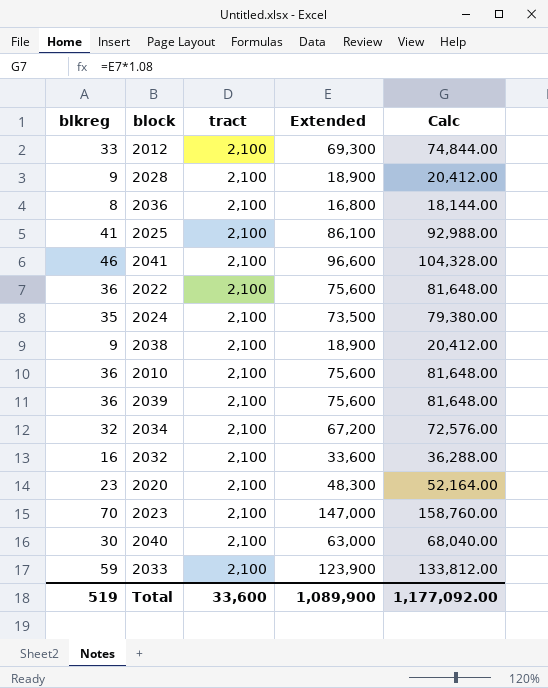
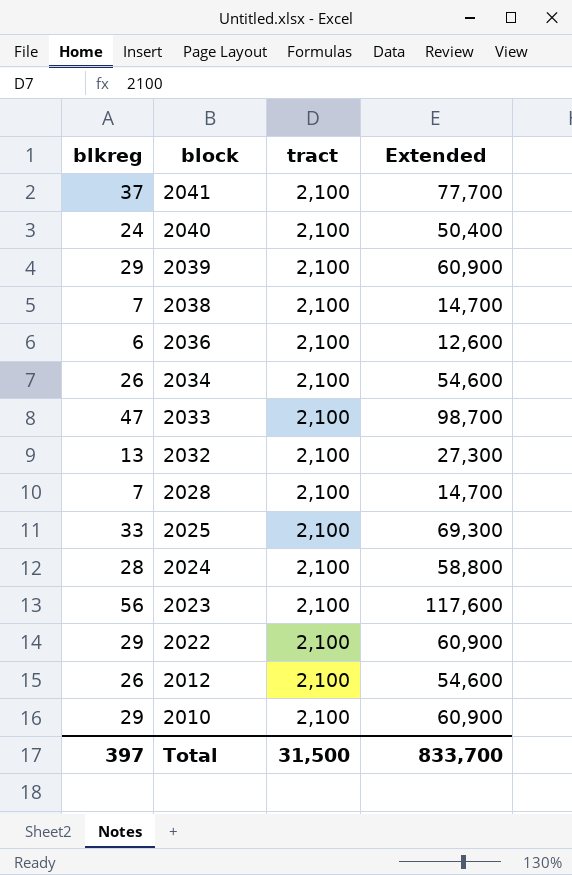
row order: none -> block descending
column Calc | formula: [Extended] * 1.08 -> none
row 2020: 23 | 2,100 | 48,300 | 52,164.00 -> none
2041 | blkreg: 46 -> 37
2041 | Extended: 96,600 -> 77,700
2040 | blkreg: 30 -> 24
2040 | Extended: 63,000 -> 50,400
2039 | blkreg: 36 -> 29
2039 | Extended: 75,600 -> 60,900
2038 | blkreg: 9 -> 7
2038 | Extended: 18,900 -> 14,700
2036 | blkreg: 8 -> 6
2036 | Extended: 16,800 -> 12,600
2034 | blkreg: 32 -> 26
2034 | Extended: 67,200 -> 54,600
2033 | blkreg: 59 -> 47
2033 | Extended: 123,900 -> 98,700
2032 | blkreg: 16 -> 13
2032 | Extended: 33,600 -> 27,300
2028 | blkreg: 9 -> 7
2028 | Extended: 18,900 -> 14,700
2025 | blkreg: 41 -> 33
2025 | Extended: 86,100 -> 69,300
2024 | blkreg: 35 -> 28
2024 | Extended: 73,500 -> 58,800
2023 | blkreg: 70 -> 56
2023 | Extended: 147,000 -> 117,600
2022 | blkreg: 36 -> 29
2022 | Extended: 75,600 -> 60,900
2012 | blkreg: 33 -> 26
2012 | Extended: 69,300 -> 54,600
2010 | blkreg: 36 -> 29
2010 | Extended: 75,600 -> 60,900
Total | blkreg: 519 -> 397
Total | tract: 33,600 -> 31,500
Total | Extended: 1,089,900 -> 833,700

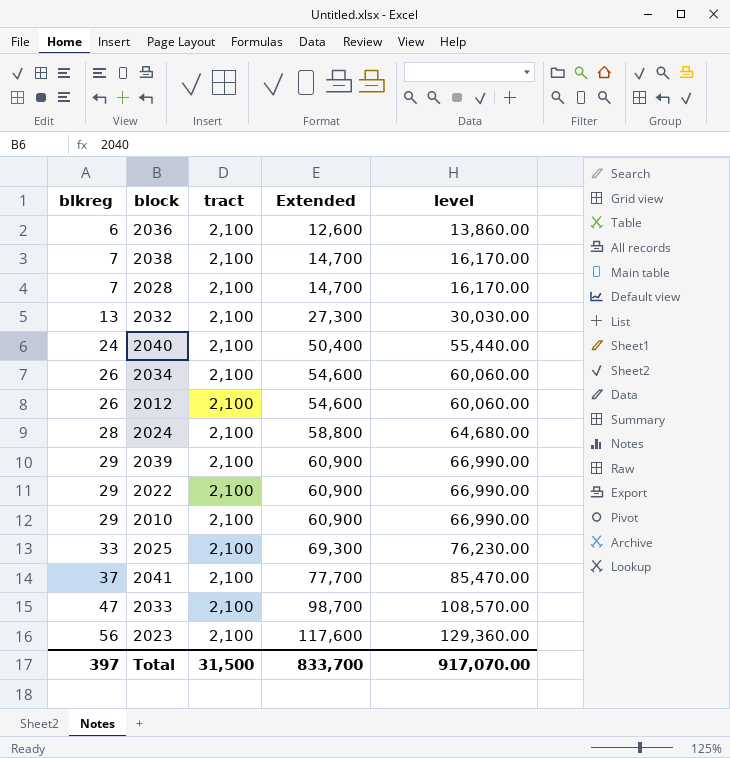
row order: block descending -> blkreg ascending
column level | formula: none -> [Extended] * 1.1

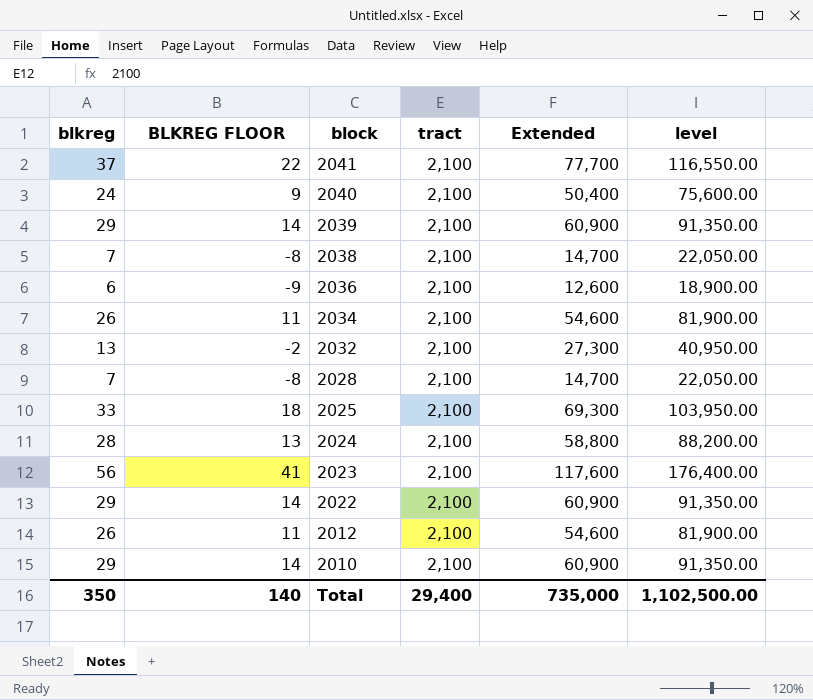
row order: blkreg ascending -> block descending
column BLKREG FLOOR | formula: none -> [blkreg] - 15
column level | formula: [Extended] * 1.1 -> [Extended] * 1.5
row 2033: 47 | 2,100 | 98,700 | 108,570.00 -> none
Total | blkreg: 397 -> 350
Total | tract: 31,500 -> 29,400
Total | Extended: 833,700 -> 735,000
Total | level: 917,070.00 -> 1,102,500.00

